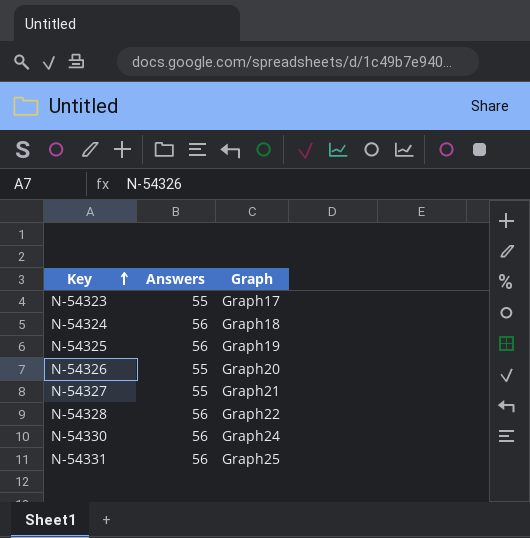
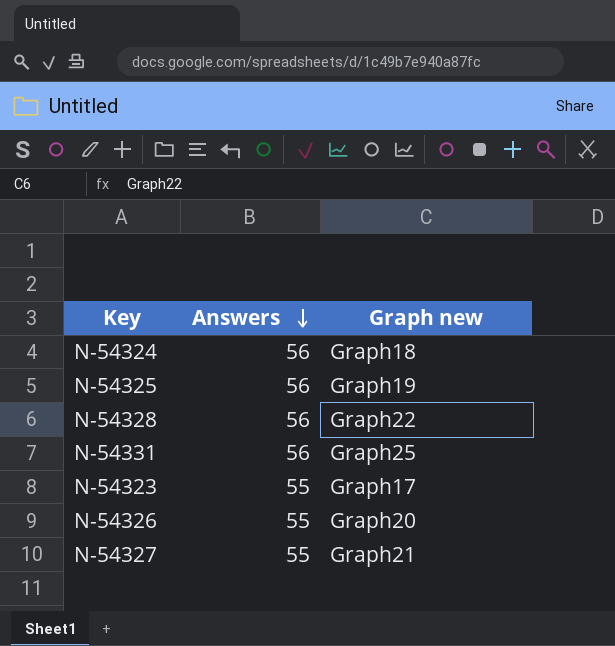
row order: Key ascending -> Answers descending
column name: Graph -> Graph new
row N-54330: 56 | Graph24 -> none

